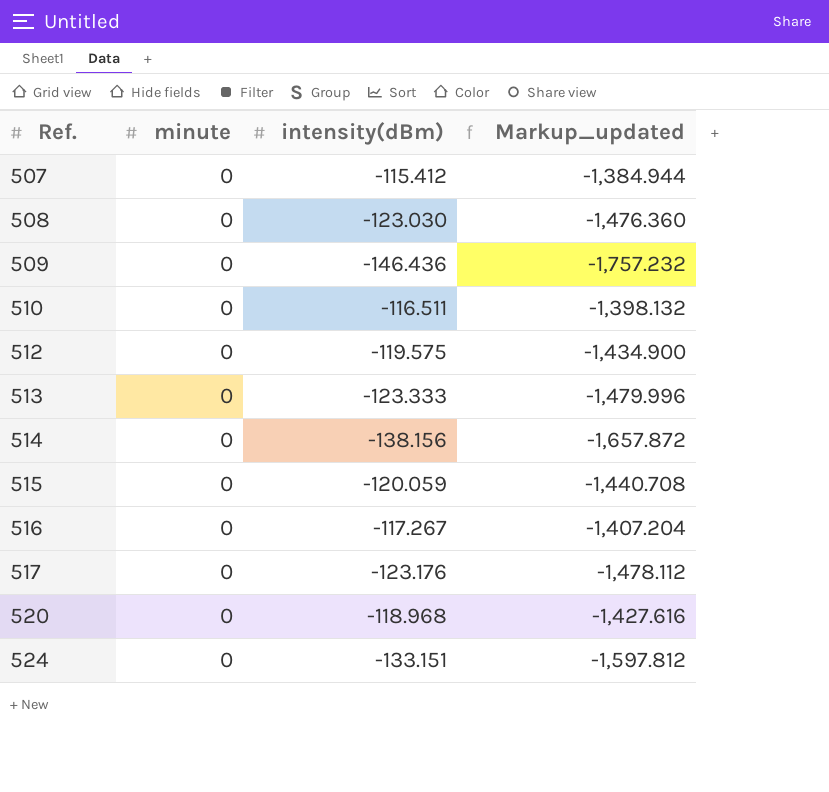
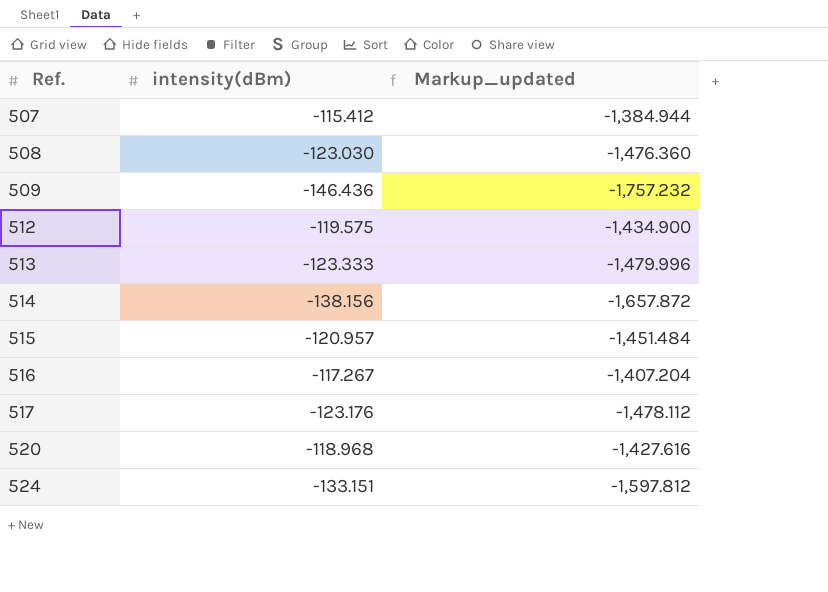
column minute | position: 2 -> none
row 510: 0 | -116.511 | -1,398.132 -> none
515 | intensity(dBm): -120.059 -> -120.957
515 | Markup_updated: -1,440.708 -> -1,451.484

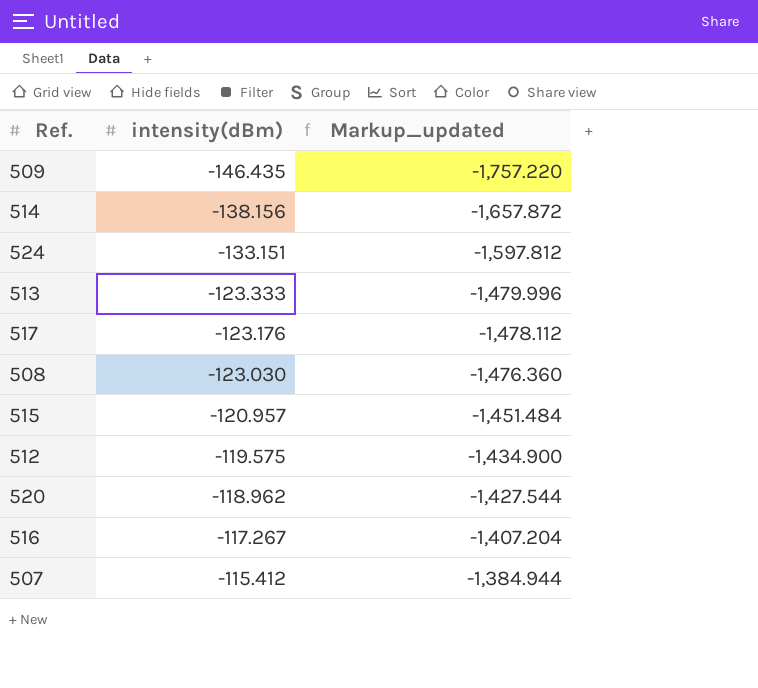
row order: Ref. ascending -> intensity(dBm) ascending
509 | intensity(dBm): -146.436 -> -146.435
509 | Markup_updated: -1,757.232 -> -1,757.220
520 | intensity(dBm): -118.968 -> -118.962
520 | Markup_updated: -1,427.616 -> -1,427.544

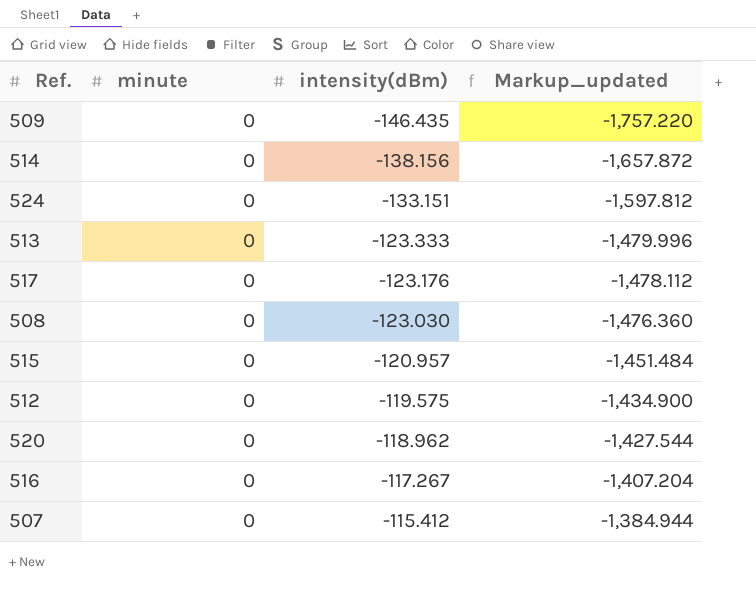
column minute | position: none -> 2

